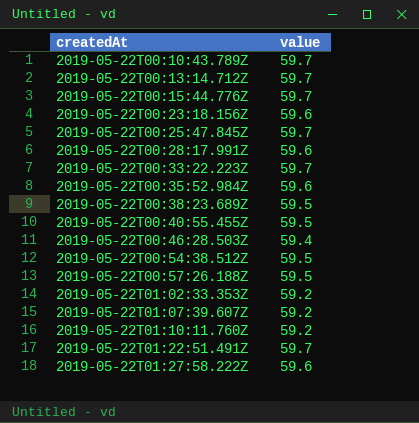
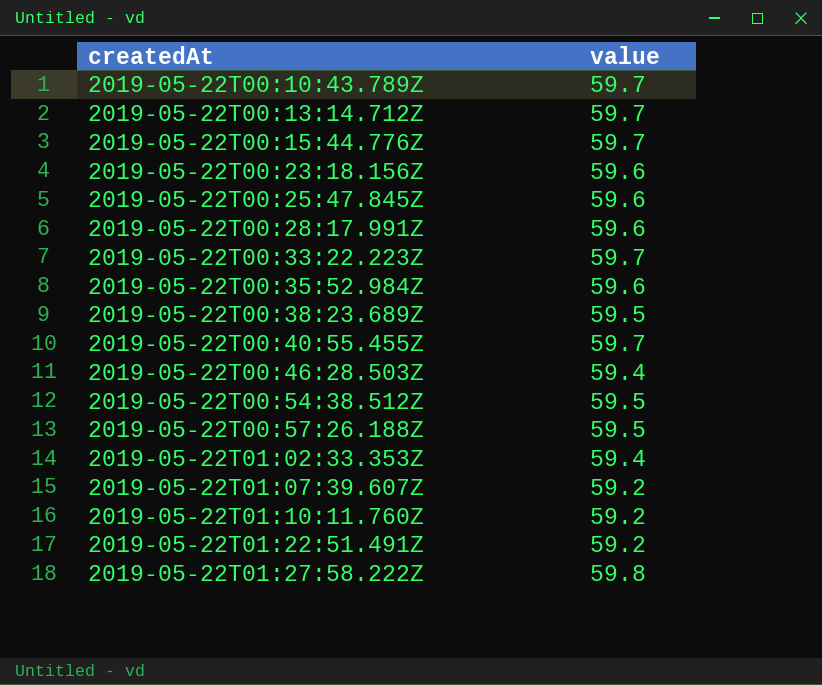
2019-05-22T00:25:47.845Z | value: 59.7 -> 59.6
2019-05-22T00:40:55.455Z | value: 59.5 -> 59.7
2019-05-22T01:02:33.353Z | value: 59.2 -> 59.4
2019-05-22T01:22:51.491Z | value: 59.7 -> 59.2
2019-05-22T01:27:58.222Z | value: 59.6 -> 59.8

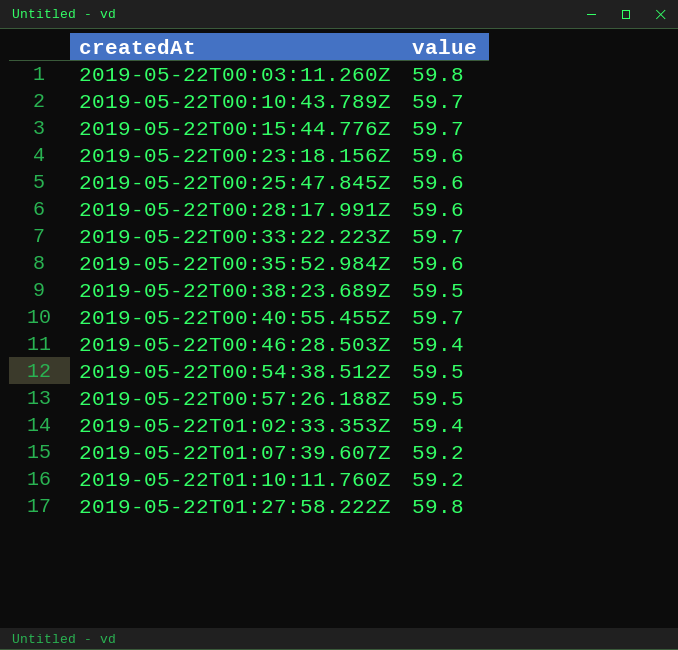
row 2019-05-22T00:13:14.712Z: 59.7 -> none
row 2019-05-22T01:22:51.491Z: 59.2 -> none
row 2019-05-22T00:03:11.260Z: none -> 59.8

